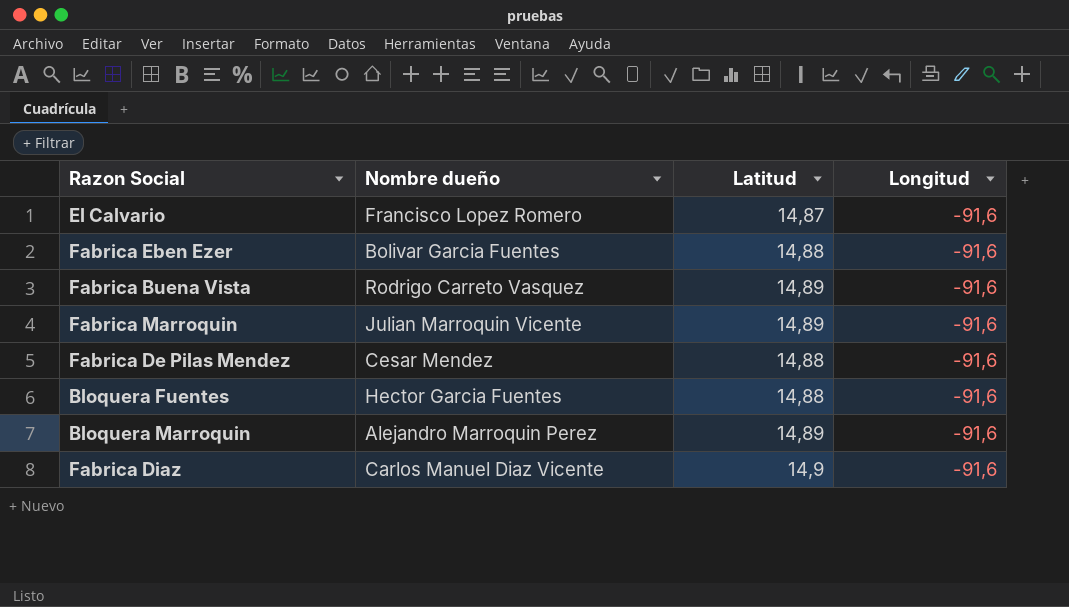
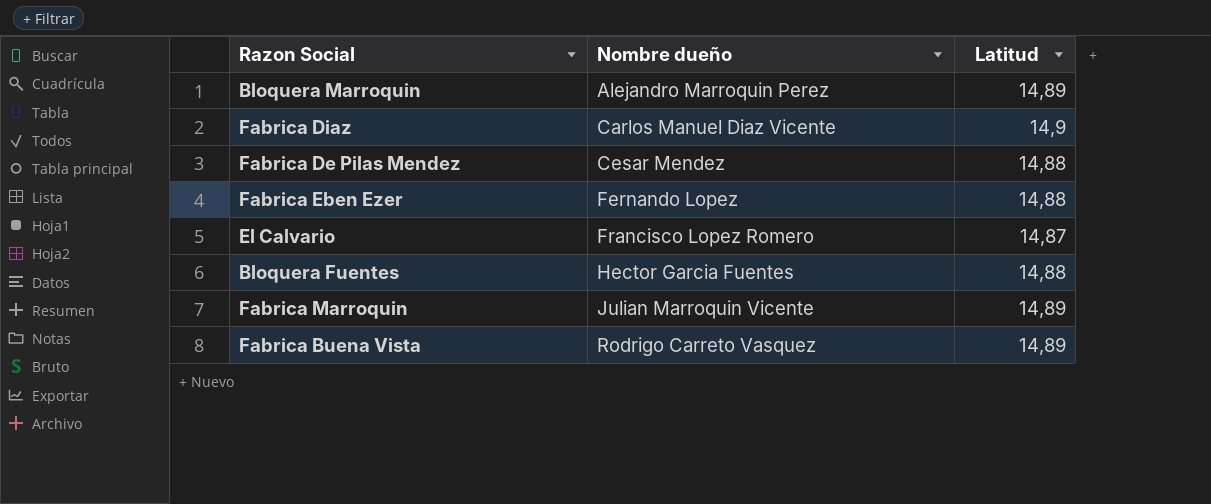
row order: none -> Nombre dueño ascending
column Longitud | position: 4 -> none
Fabrica Eben Ezer | Nombre dueño: Bolivar Garcia Fuentes -> Fernando Lopez

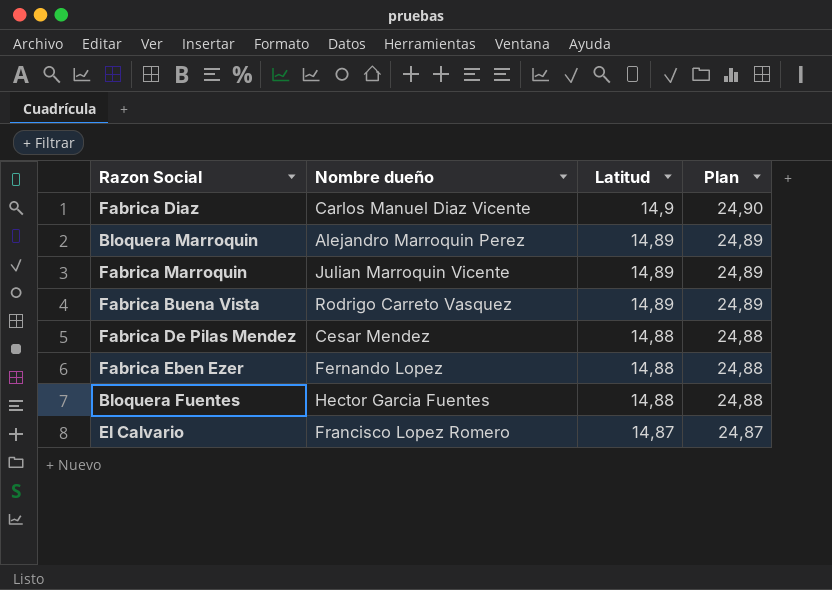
row order: Nombre dueño ascending -> Latitud descending
column Plan | formula: none -> [Latitud] + 10

